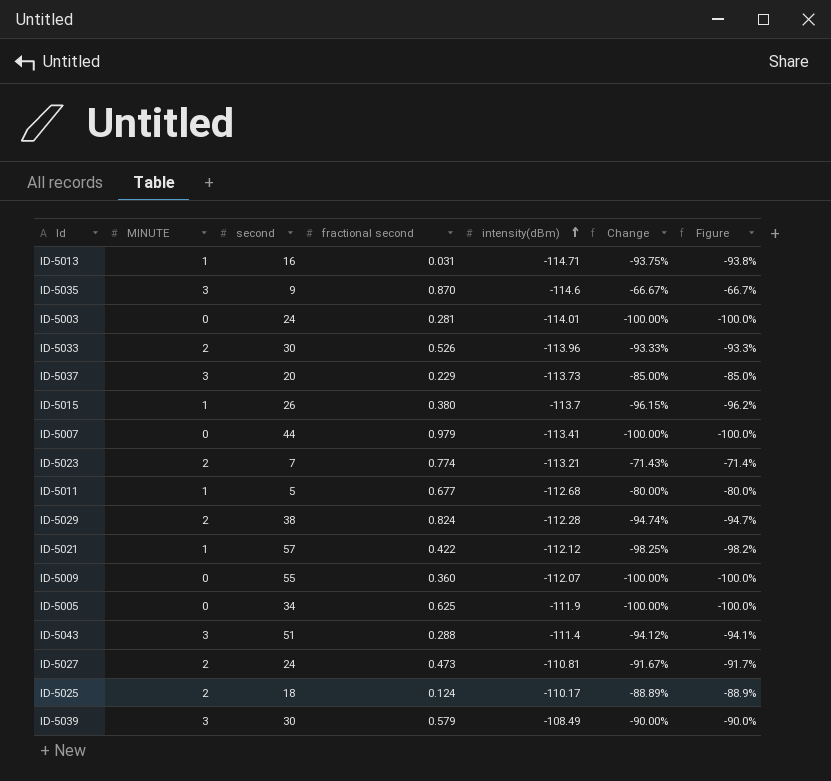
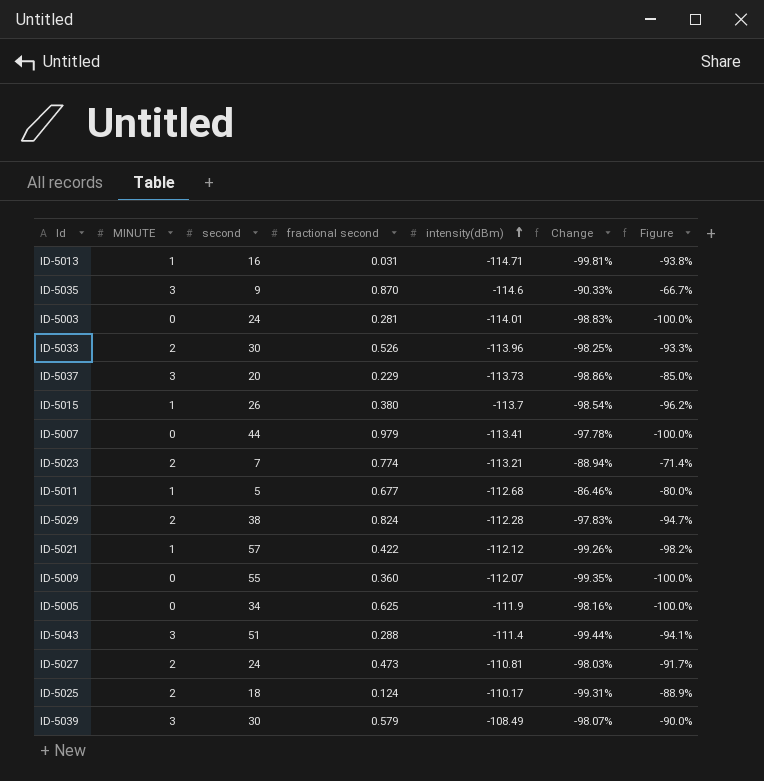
column Change | formula: ([MINUTE] - [second]) / [second] -> ([fractional second] - [second]) / [second]

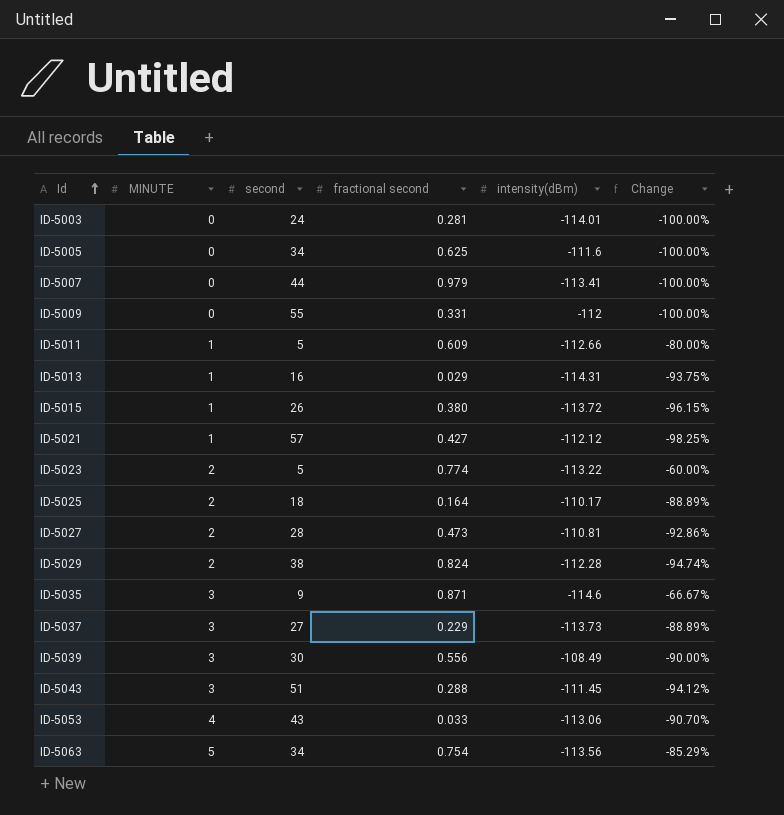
row order: intensity(dBm) ascending -> Id ascending
column Figure | formula: ([MINUTE] - [second]) / [second] -> none
column Change | formula: ([fractional second] - [second]) / [second] -> ([MINUTE] - [second]) / [second]
row ID-5033: 2 | 30 | 0.526 | -113.96 | -98.25% | -93.3% -> none
ID-5005 | intensity(dBm): -111.9 -> -111.6
ID-5009 | fractional second: 0.360 -> 0.331
ID-5009 | intensity(dBm): -112.07 -> -112
ID-5011 | fractional second: 0.677 -> 0.609
ID-5011 | intensity(dBm): -112.68 -> -112.66
ID-5013 | fractional second: 0.031 -> 0.029
ID-5013 | intensity(dBm): -114.71 -> -114.31
ID-5015 | intensity(dBm): -113.7 -> -113.72
ID-5021 | fractional second: 0.422 -> 0.427
ID-5023 | second: 7 -> 5
ID-5023 | intensity(dBm): -113.21 -> -113.22
ID-5025 | fractional second: 0.124 -> 0.164
ID-5027 | second: 24 -> 28
ID-5035 | fractional second: 0.870 -> 0.871
ID-5037 | second: 20 -> 27
ID-5039 | fractional second: 0.579 -> 0.556
ID-5043 | intensity(dBm): -111.4 -> -111.45
row ID-5053: none -> 4 | 43 | 0.033 | -113.06 | -90.70%
row ID-5063: none -> 5 | 34 | 0.754 | -113.56 | -85.29%

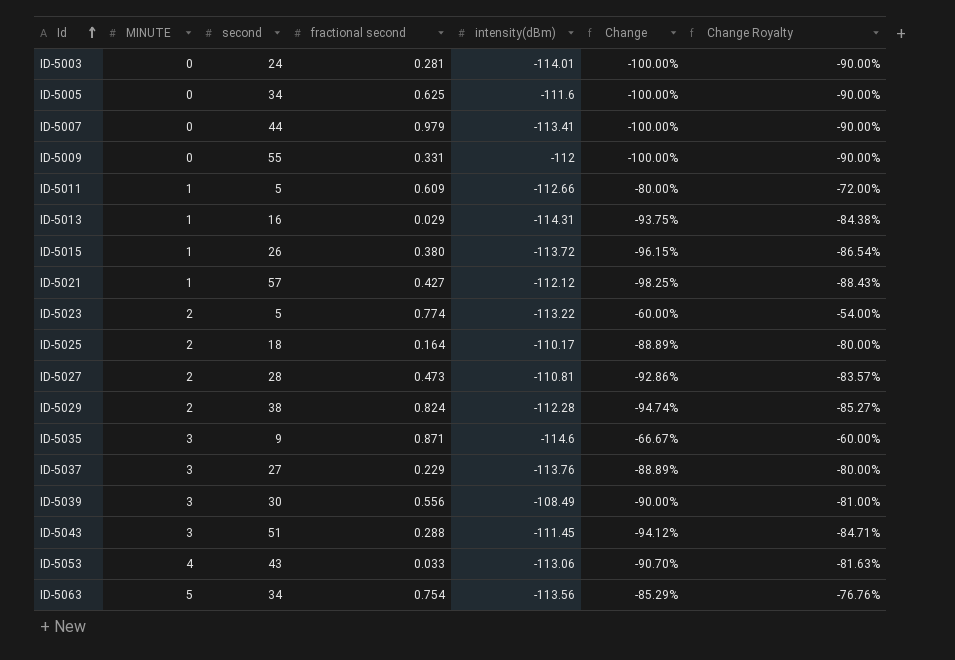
column Change Royalty | formula: none -> [Change] * 0.9
ID-5037 | intensity(dBm): -113.73 -> -113.76

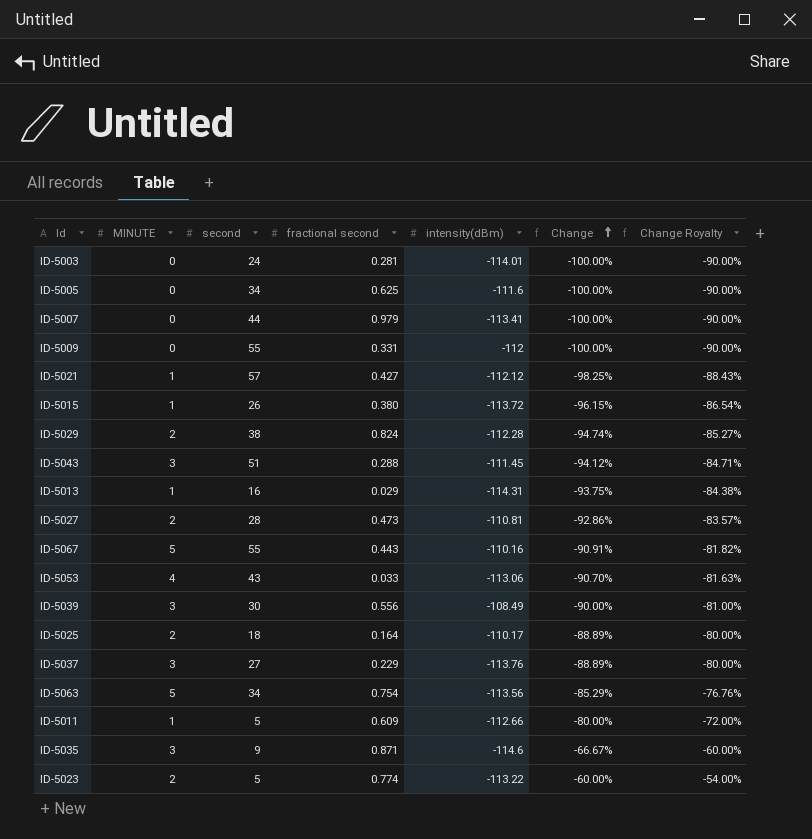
row order: Id ascending -> Change ascending
row ID-5067: none -> 5 | 55 | 0.443 | -110.16 | -90.91% | -81.82%

